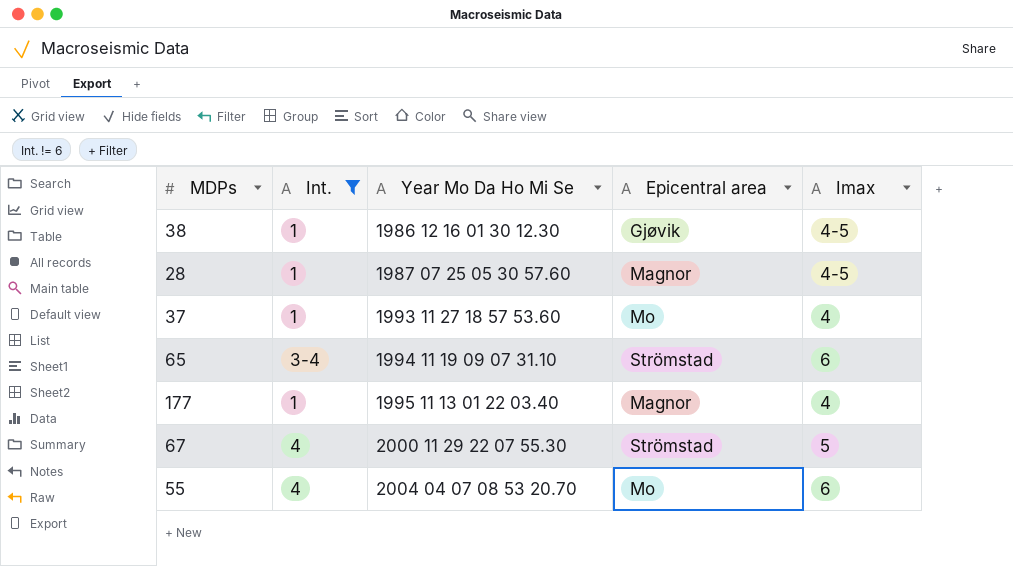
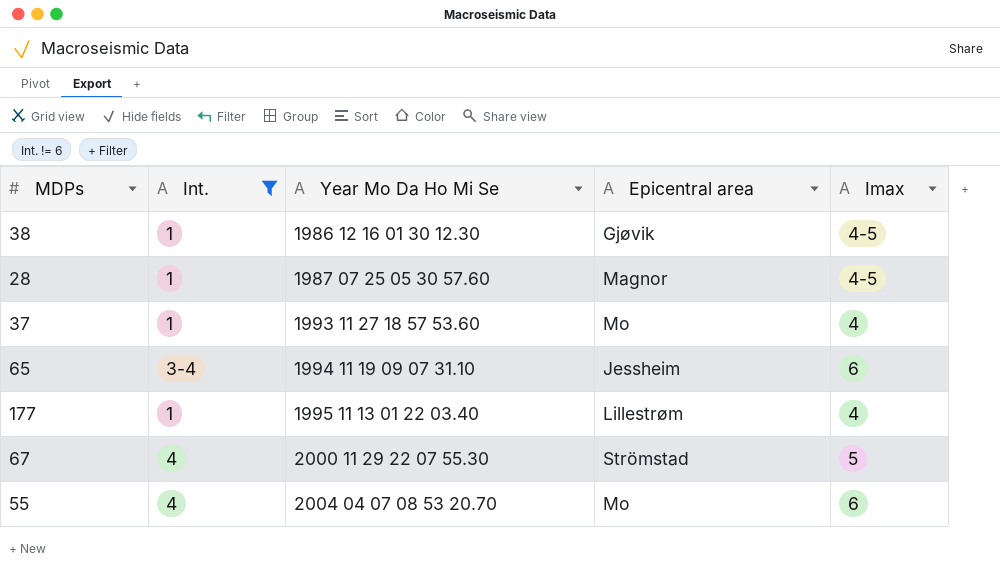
65 | Epicentral area: Strömstad -> Jessheim
177 | Epicentral area: Magnor -> Lillestrøm

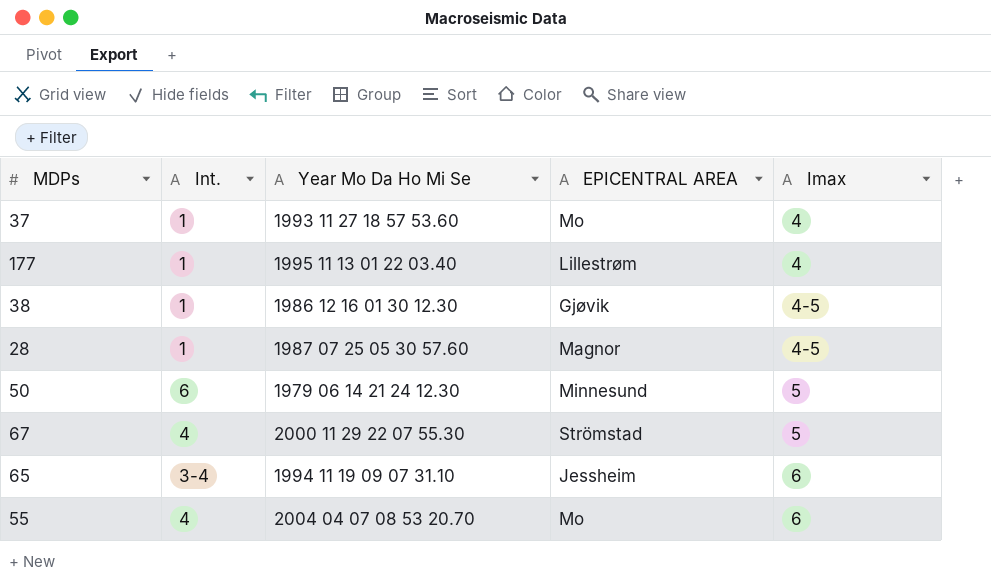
filter: Int. != 6 -> none
row order: Year Mo Da Ho Mi Se ascending -> Imax ascending
column name: Epicentral area -> EPICENTRAL AREA

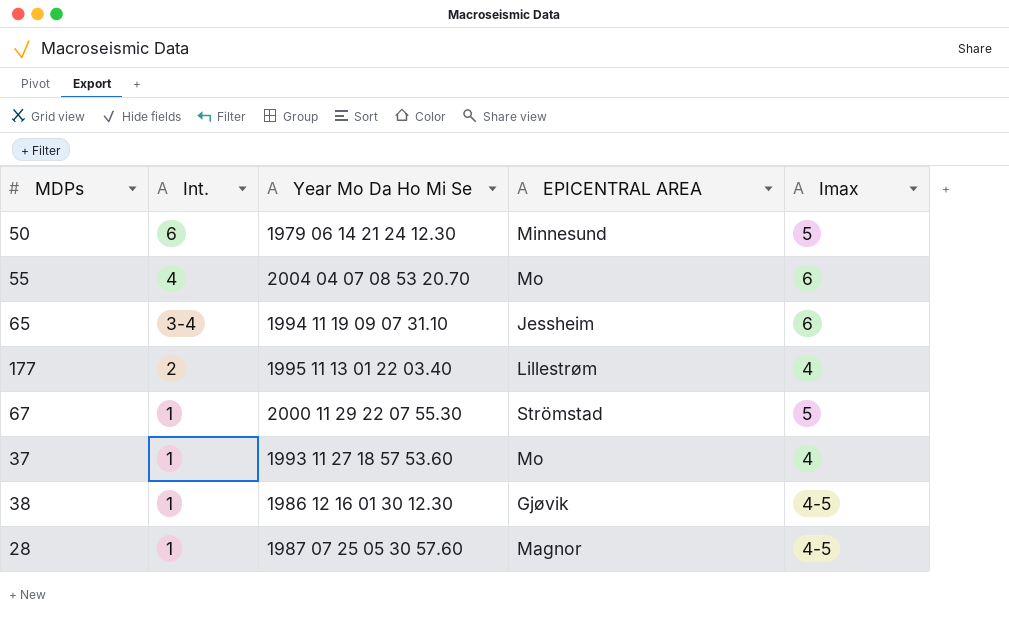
row order: Imax ascending -> Int. descending
177 | Int.: 1 -> 2
67 | Int.: 4 -> 1

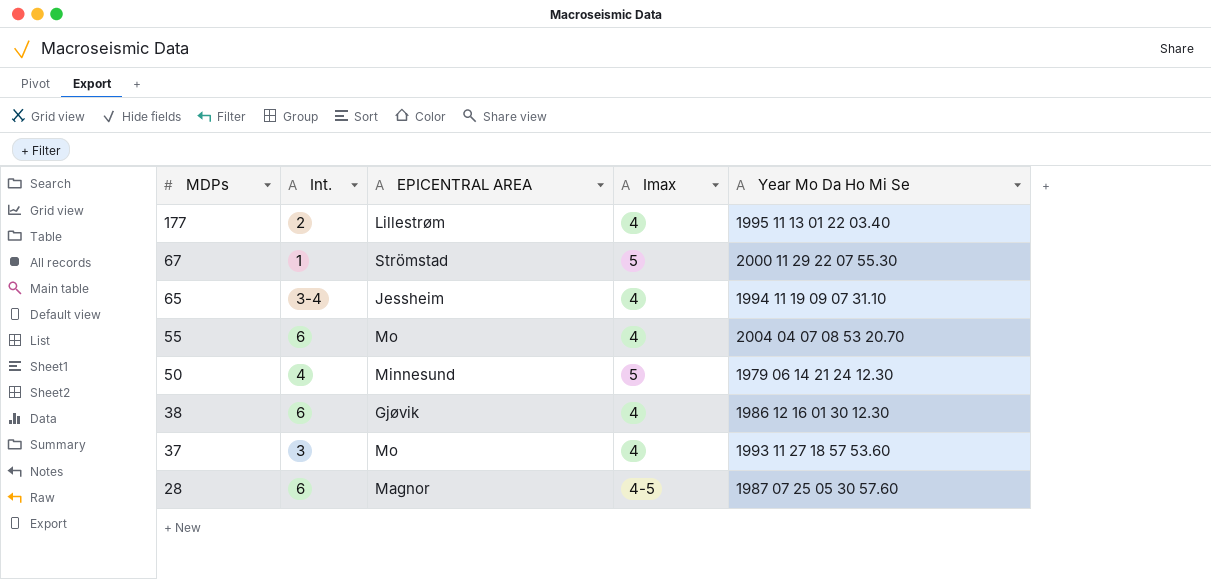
row order: Int. descending -> MDPs descending
column Year Mo Da Ho Mi Se | position: 3 -> 5
65 | Imax: 6 -> 4
55 | Int.: 4 -> 6
55 | Imax: 6 -> 4
50 | Int.: 6 -> 4
38 | Int.: 1 -> 6
38 | Imax: 4-5 -> 4
37 | Int.: 1 -> 3
28 | Int.: 1 -> 6

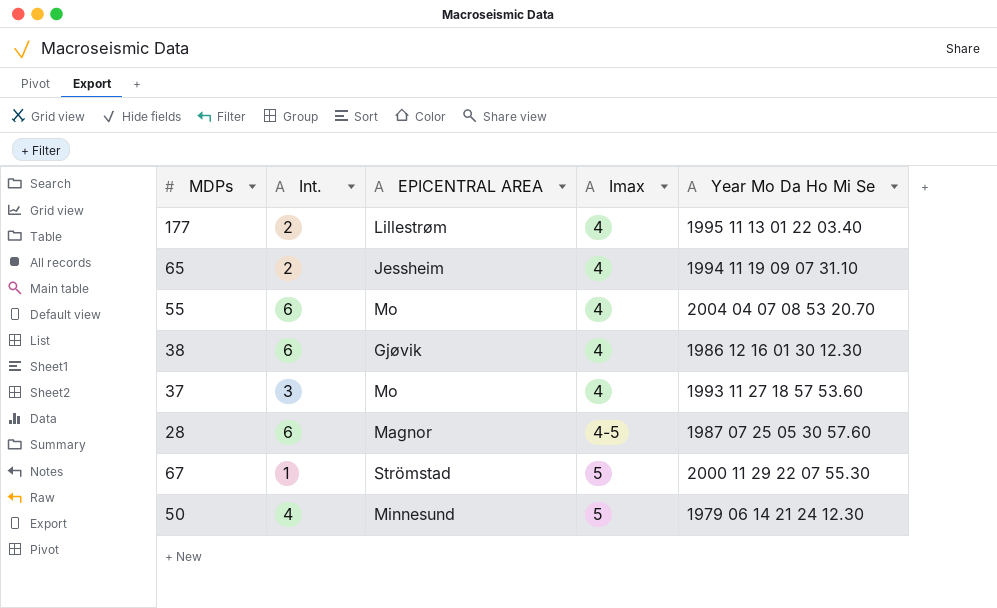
row order: MDPs descending -> Imax ascending
65 | Int.: 3-4 -> 2

